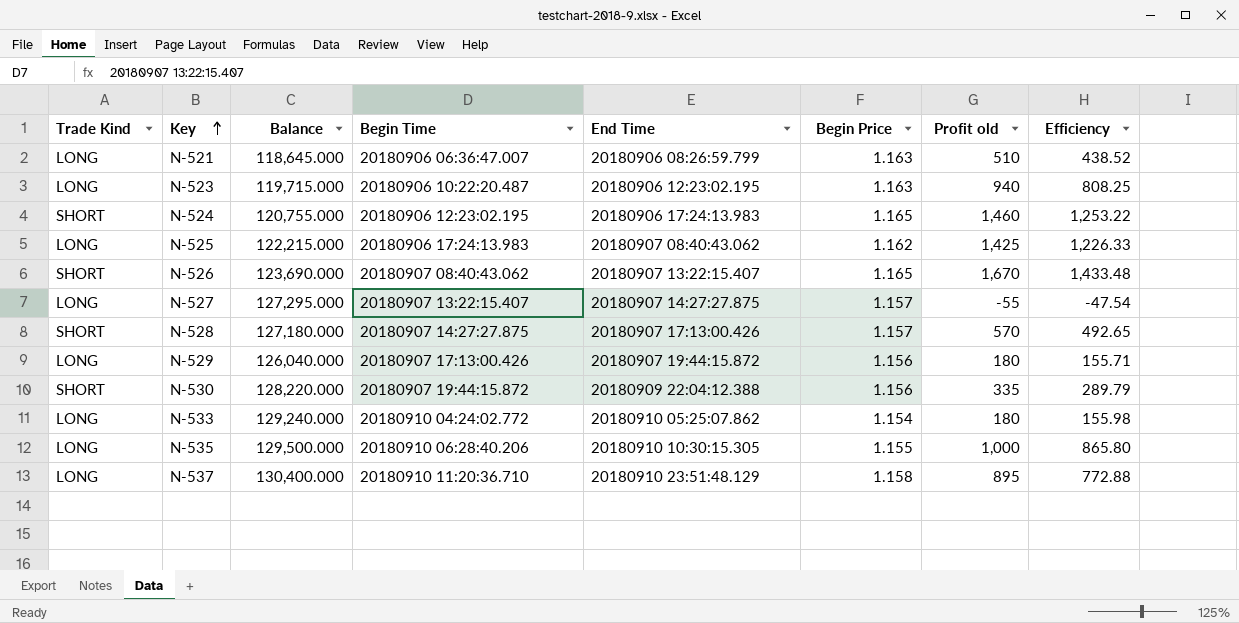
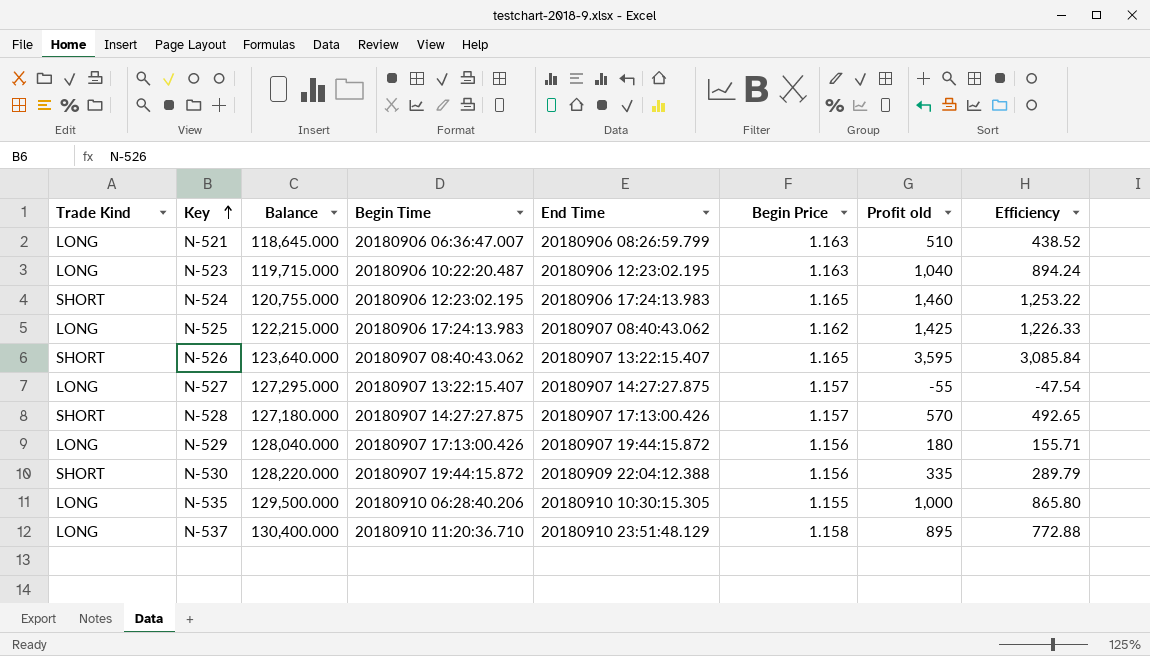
row N-533: LONG | 129,240.000 | 20180910 04:24:02.772 | 20180910 05:25:07.862 | 1.154 | 180 | 155.98 -> none
N-523 | Profit old: 940 -> 1,040
N-523 | Efficiency: 808.25 -> 894.24
N-526 | Balance: 123,690.000 -> 123,640.000
N-526 | Profit old: 1,670 -> 3,595
N-526 | Efficiency: 1,433.48 -> 3,085.84
N-529 | Balance: 126,040.000 -> 128,040.000

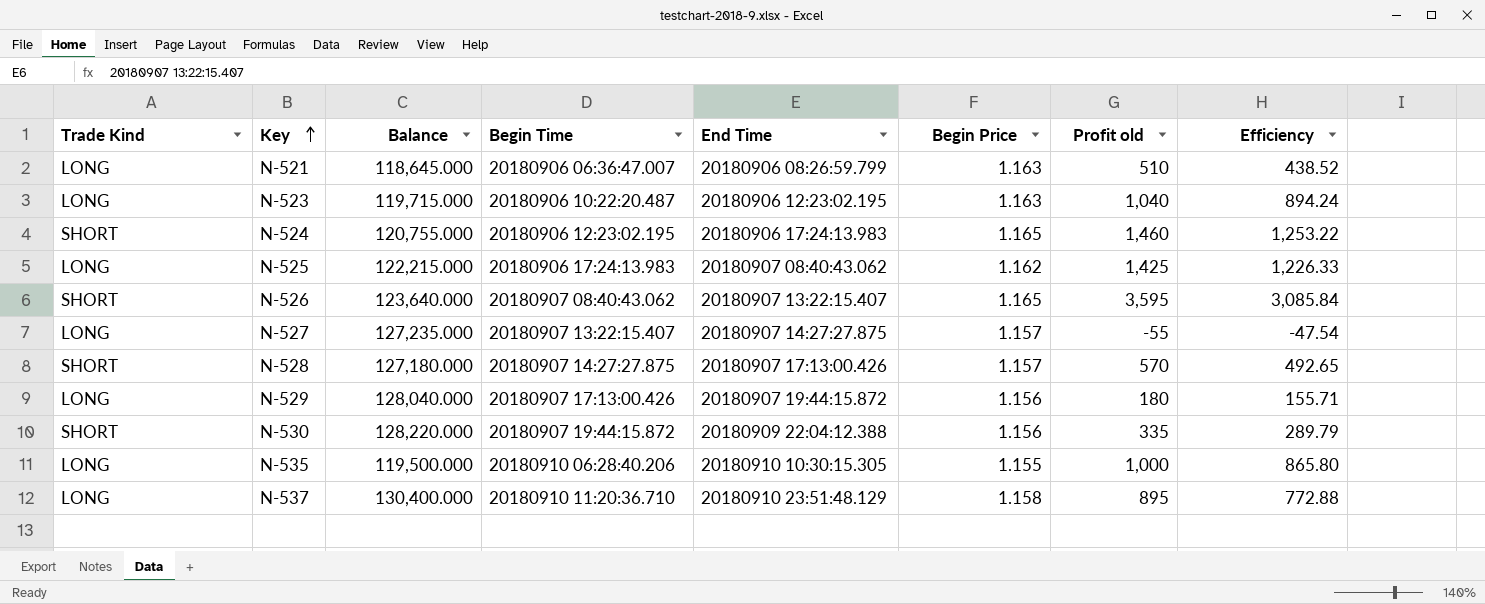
N-527 | Balance: 127,295.000 -> 127,235.000
N-535 | Balance: 129,500.000 -> 119,500.000

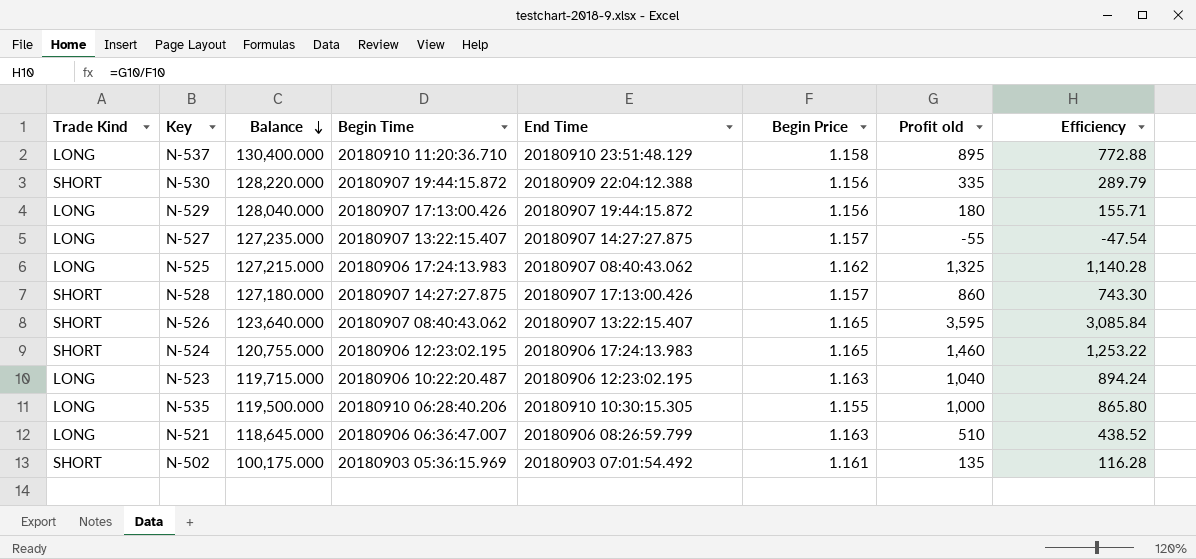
row order: Key ascending -> Balance descending
N-525 | Balance: 122,215.000 -> 127,215.000
N-525 | Profit old: 1,425 -> 1,325
N-525 | Efficiency: 1,226.33 -> 1,140.28
N-528 | Profit old: 570 -> 860
N-528 | Efficiency: 492.65 -> 743.30
row N-502: none -> SHORT | 100,175.000 | 20180903 05:36:15.969 | 20180903 07:01:54.492 | 1.161 | 135 | 116.28

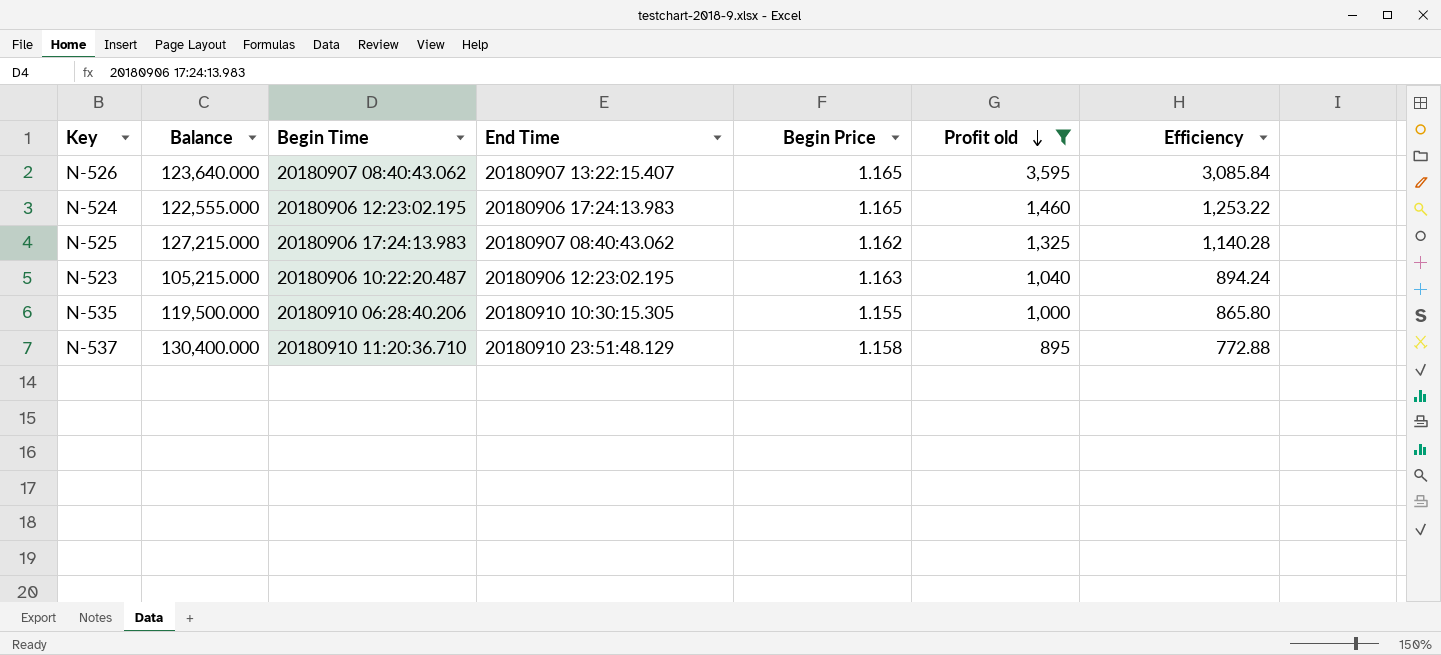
filter: none -> Profit old >= 895
row order: Balance descending -> Profit old descending
column Trade Kind | position: 1 -> none
N-524 | Balance: 120,755.000 -> 122,555.000
N-523 | Balance: 119,715.000 -> 105,215.000

